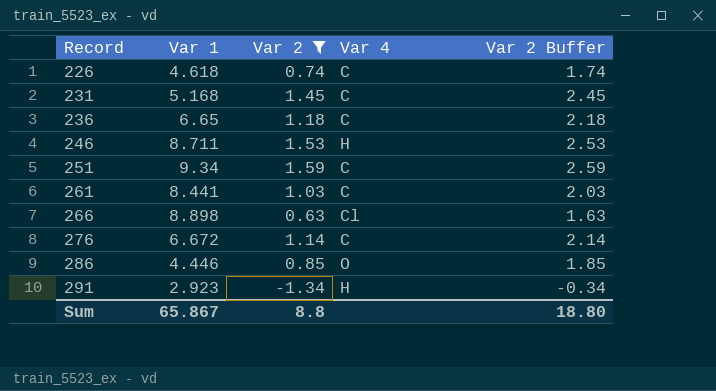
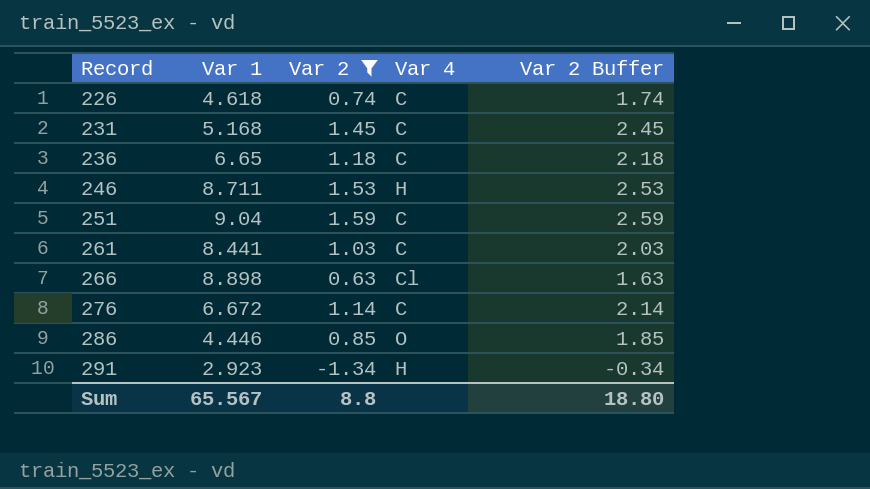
251 | Var 1: 9.34 -> 9.04
Sum | Var 1: 65.867 -> 65.567

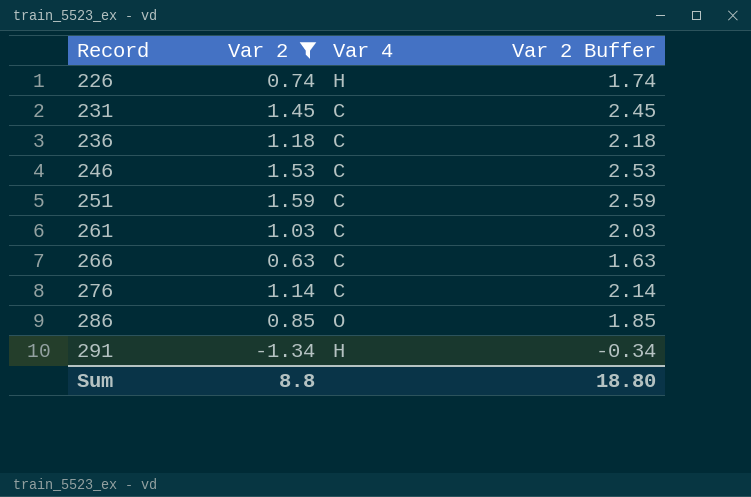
column Var 1 | position: 2 -> none
226 | Var 4: C -> H
246 | Var 4: H -> C
266 | Var 4: Cl -> C

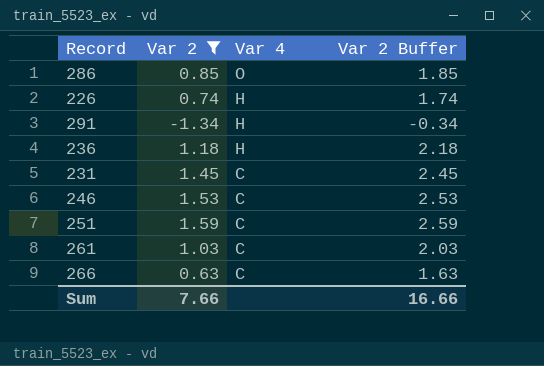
row order: Record ascending -> Var 4 descending
row 276: 1.14 | C | 2.14 -> none
236 | Var 4: C -> H
Sum | Var 2: 8.8 -> 7.66
Sum | Var 2 Buffer: 18.80 -> 16.66

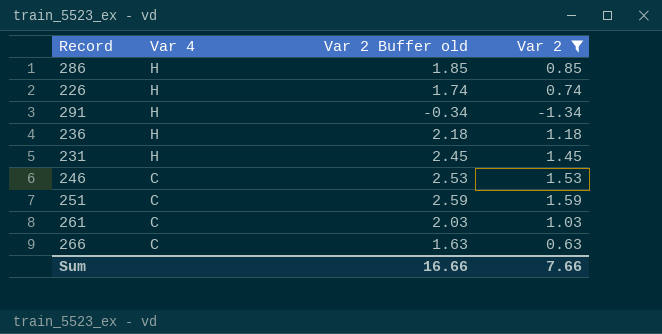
column name: Var 2 Buffer -> Var 2 Buffer old
column Var 2 | position: 2 -> 4
286 | Var 4: O -> H
231 | Var 4: C -> H

